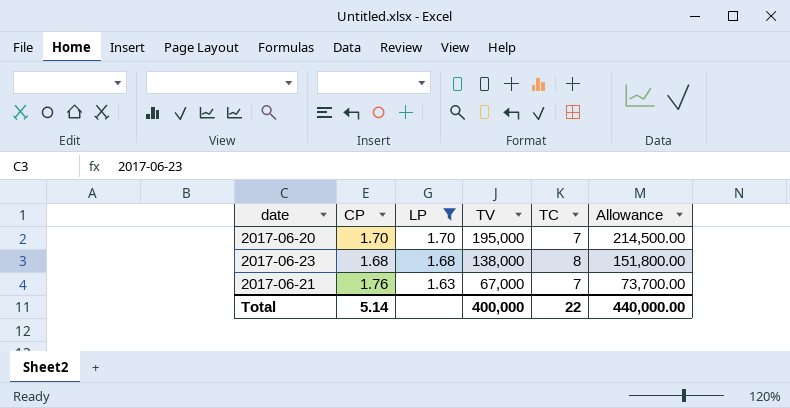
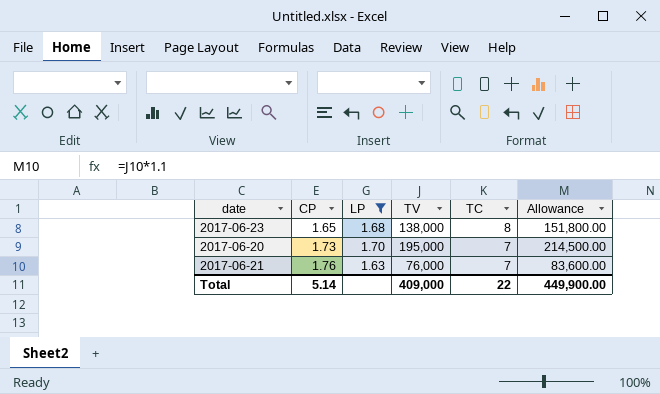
row order: LP descending -> CP ascending
2017-06-23 | CP: 1.68 -> 1.65
2017-06-20 | CP: 1.70 -> 1.73
2017-06-21 | TV: 67,000 -> 76,000
2017-06-21 | Allowance: 73,700.00 -> 83,600.00
Total | TV: 400,000 -> 409,000
Total | Allowance: 440,000.00 -> 449,900.00

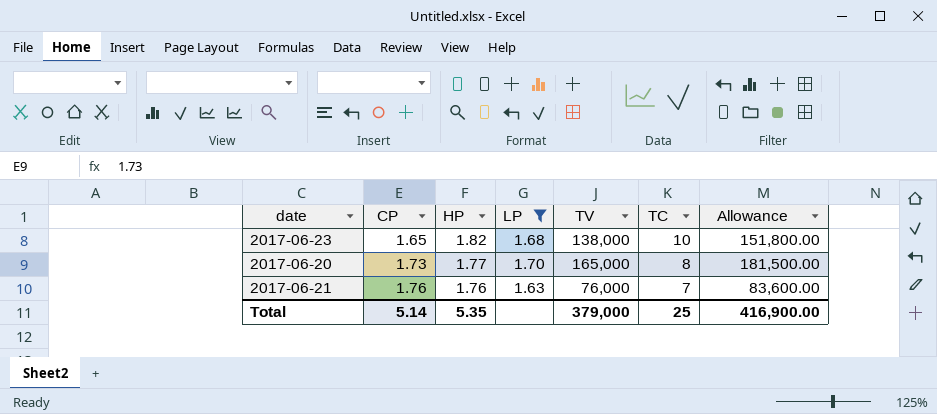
column HP | position: none -> 3
2017-06-23 | TC: 8 -> 10
2017-06-20 | TV: 195,000 -> 165,000
2017-06-20 | TC: 7 -> 8
2017-06-20 | Allowance: 214,500.00 -> 181,500.00
Total | TV: 409,000 -> 379,000
Total | TC: 22 -> 25
Total | Allowance: 449,900.00 -> 416,900.00

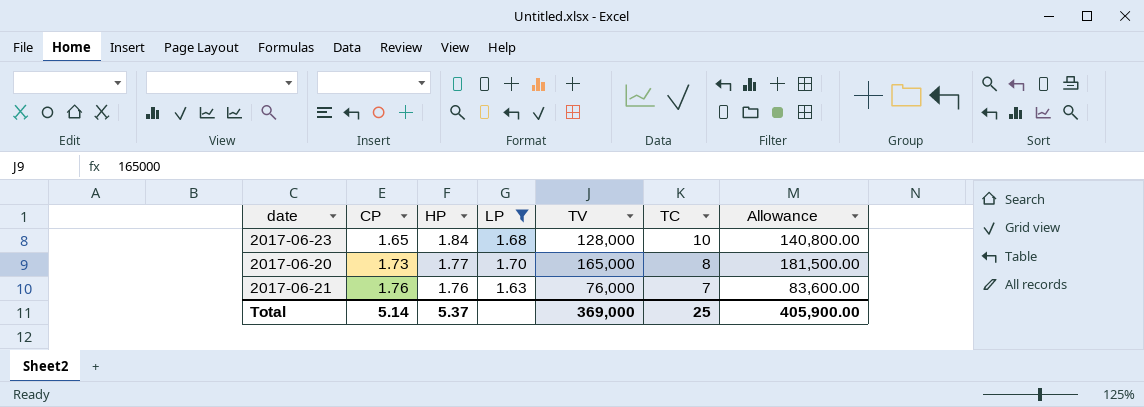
2017-06-23 | HP: 1.82 -> 1.84
2017-06-23 | TV: 138,000 -> 128,000
2017-06-23 | Allowance: 151,800.00 -> 140,800.00
Total | HP: 5.35 -> 5.37
Total | TV: 379,000 -> 369,000
Total | Allowance: 416,900.00 -> 405,900.00

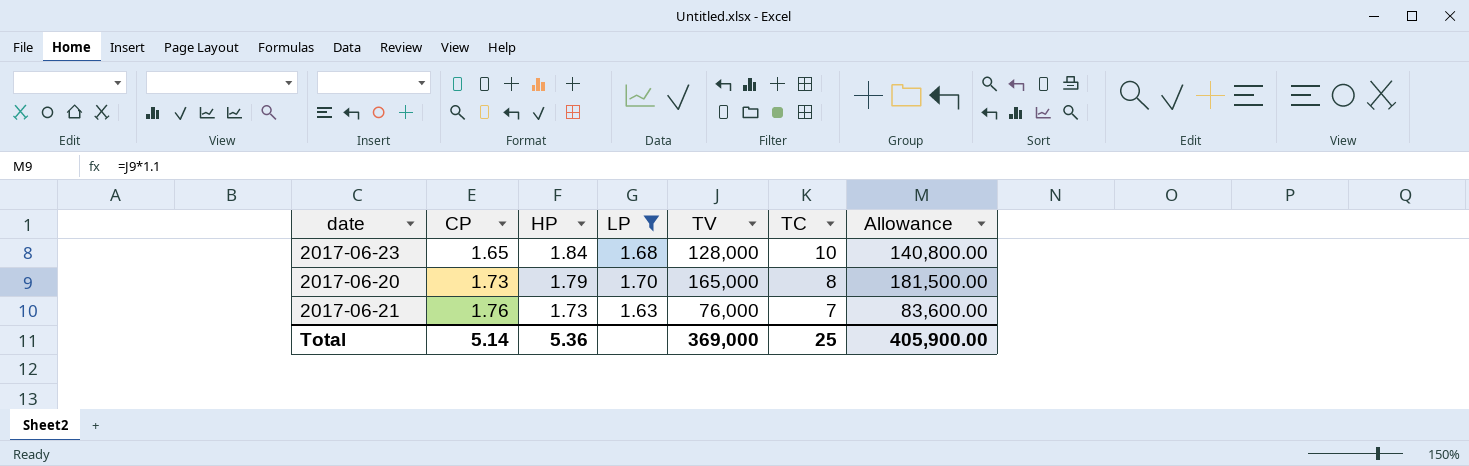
2017-06-20 | HP: 1.77 -> 1.79
2017-06-21 | HP: 1.76 -> 1.73
Total | HP: 5.37 -> 5.36

